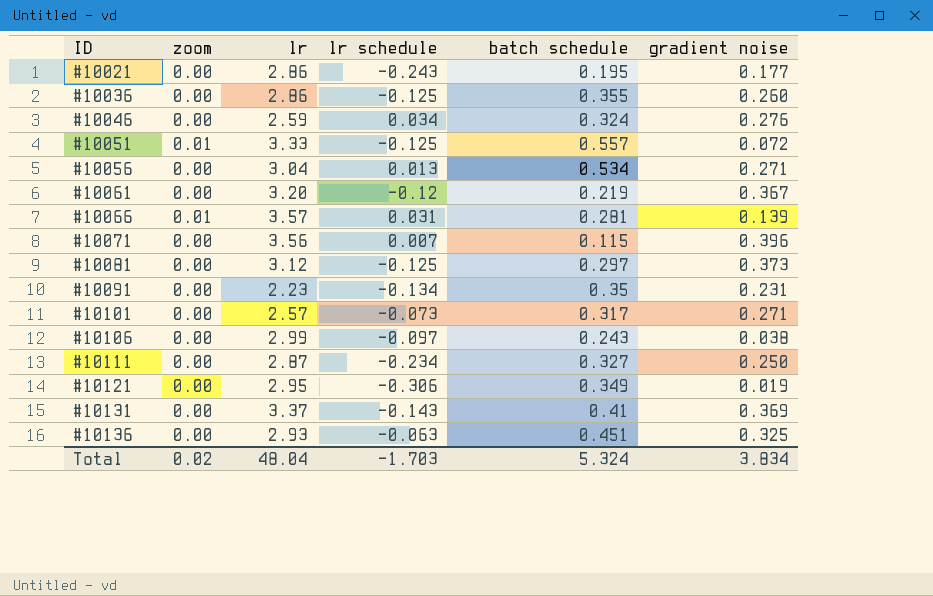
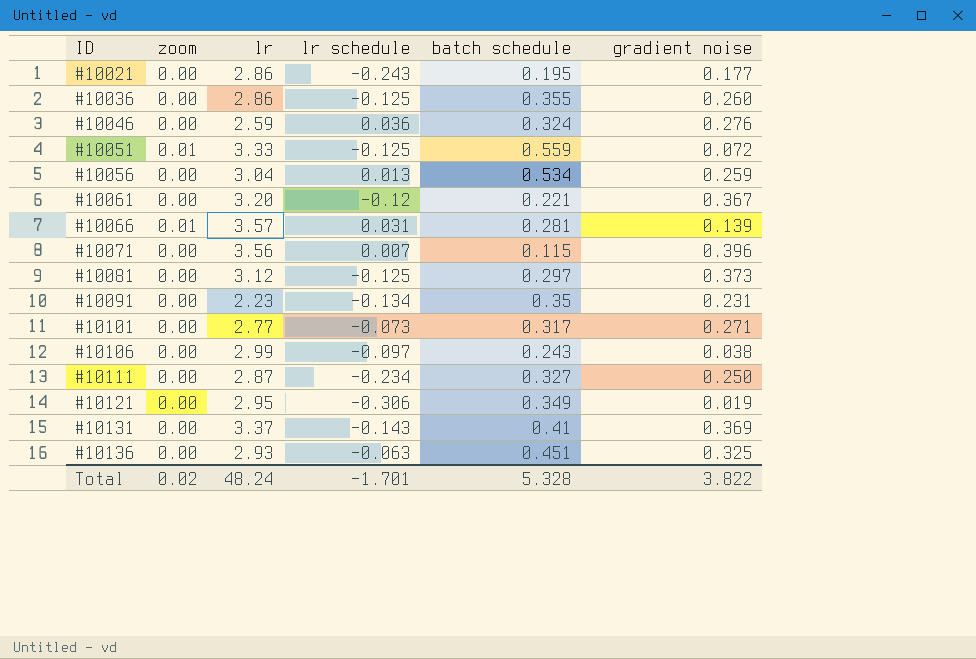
#10046 | lr schedule: 0.034 -> 0.036
#10051 | batch schedule: 0.557 -> 0.559
#10056 | gradient noise: 0.271 -> 0.259
#10061 | batch schedule: 0.219 -> 0.221
#10101 | lr: 2.57 -> 2.77
Total | lr: 48.04 -> 48.24
Total | lr schedule: -1.703 -> -1.701
Total | batch schedule: 5.324 -> 5.328
Total | gradient noise: 3.834 -> 3.822

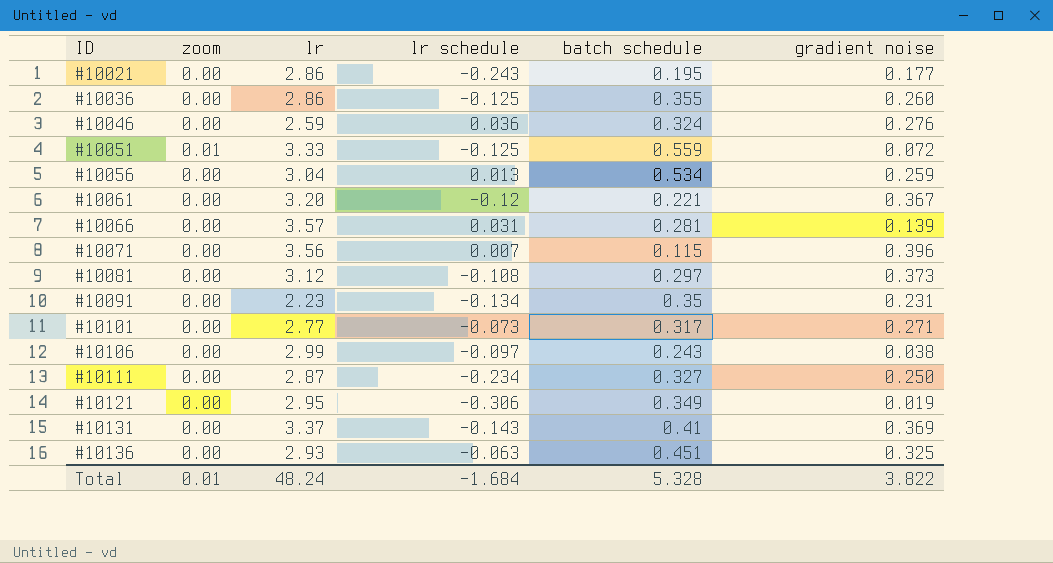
#10066 | zoom: 0.01 -> 0.00
#10081 | lr schedule: -0.125 -> -0.108
Total | zoom: 0.02 -> 0.01
Total | lr schedule: -1.701 -> -1.684

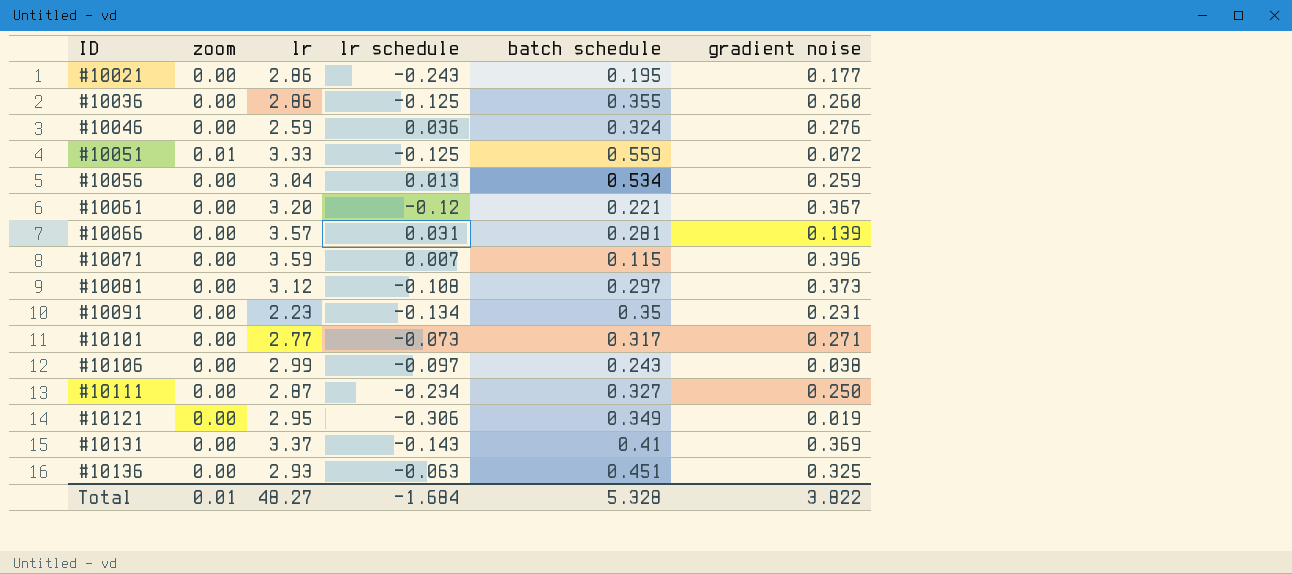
#10071 | lr: 3.56 -> 3.59
Total | lr: 48.24 -> 48.27

